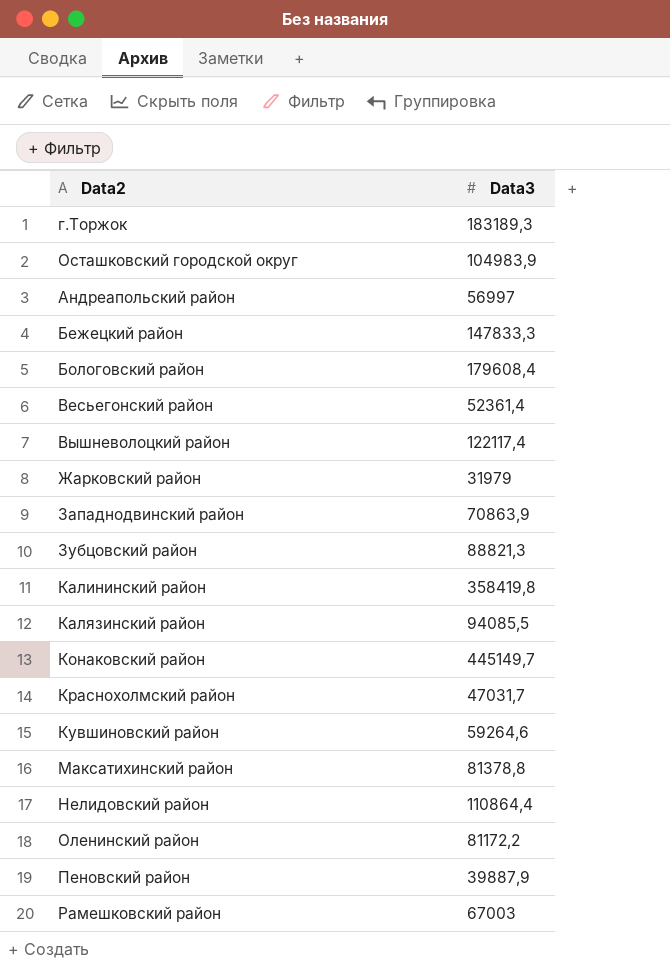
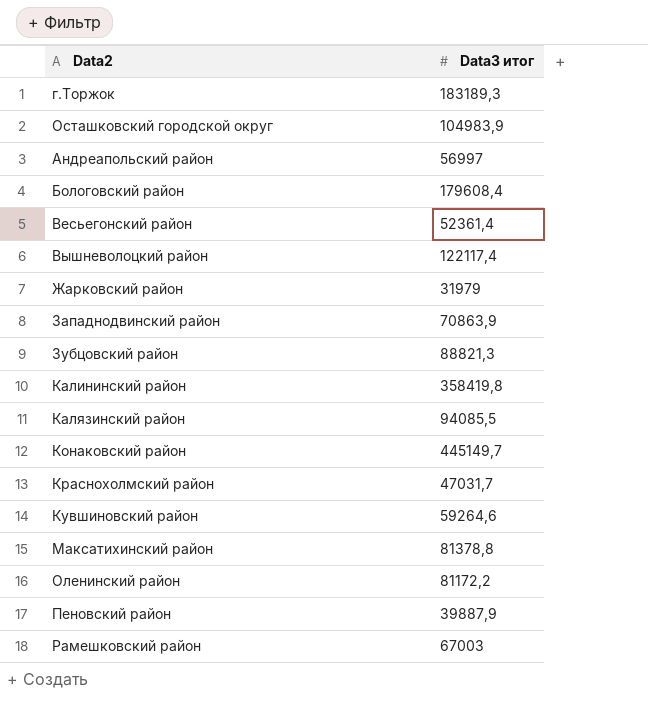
column name: Data3 -> Data3 итог
row Бежецкий район: 147833,3 -> none
row Нелидовский район: 110864,4 -> none

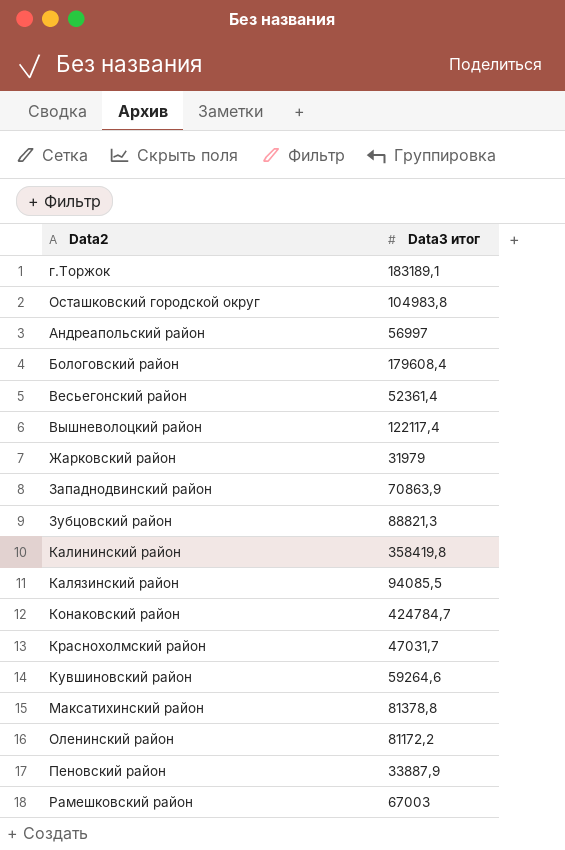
г.Торжок | Data3 итог: 183189,3 -> 183189,1
Осташковский городской округ | Data3 итог: 104983,9 -> 104983,8
Конаковский район | Data3 итог: 445149,7 -> 424784,7
Пеновский район | Data3 итог: 39887,9 -> 33887,9

